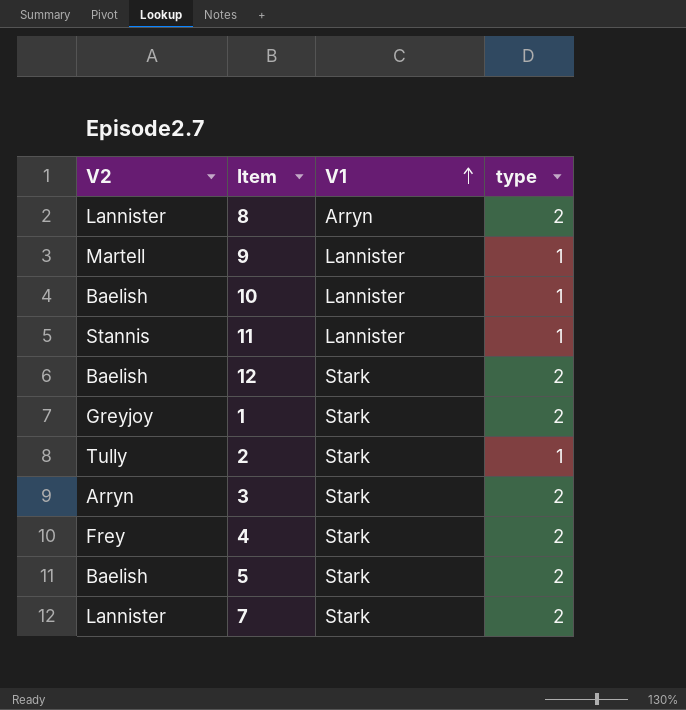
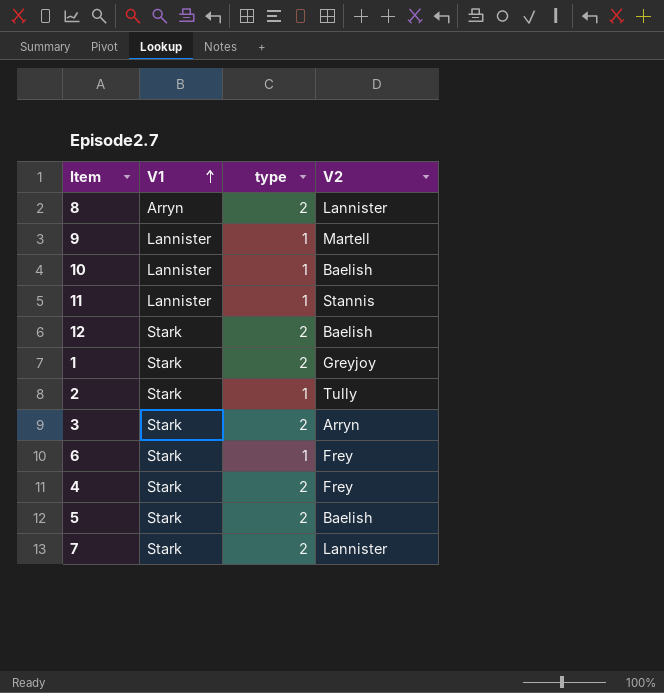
column V2 | position: 1 -> 4
row 6: none -> Stark | 1 | Frey

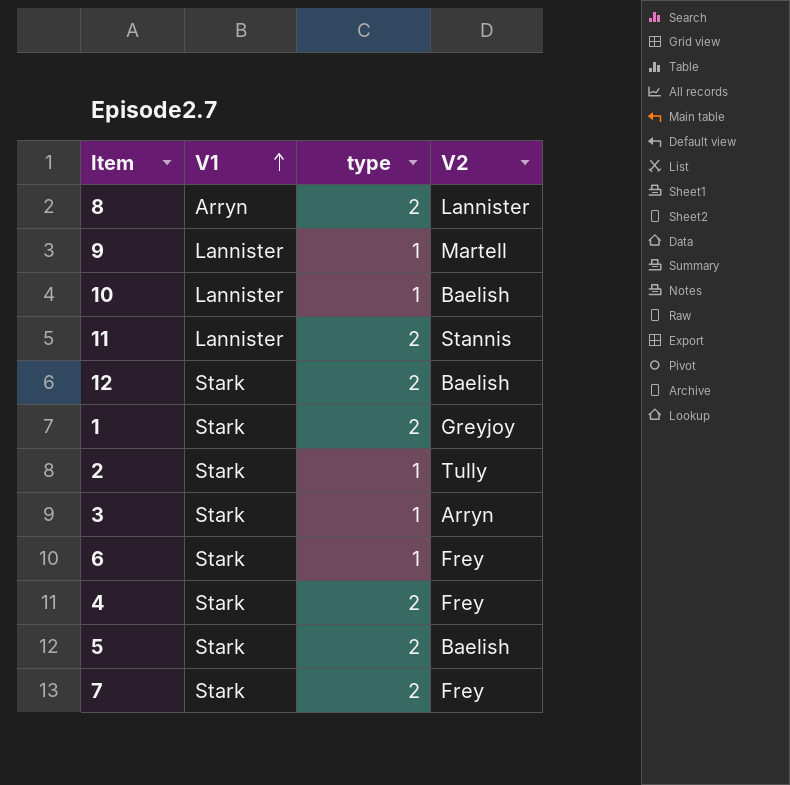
11 | type: 1 -> 2
3 | type: 2 -> 1
7 | V2: Lannister -> Frey

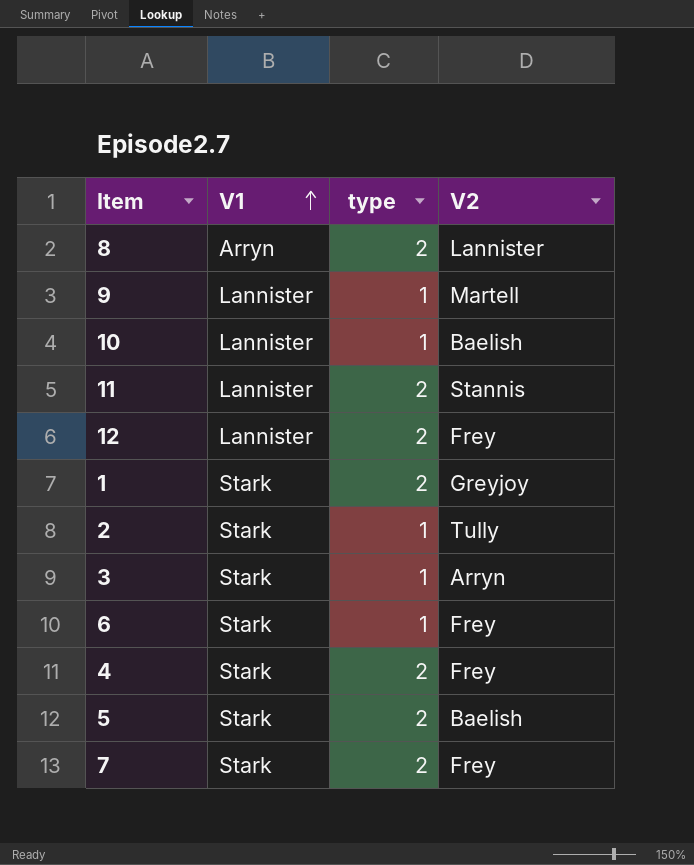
12 | V1: Stark -> Lannister
12 | V2: Baelish -> Frey

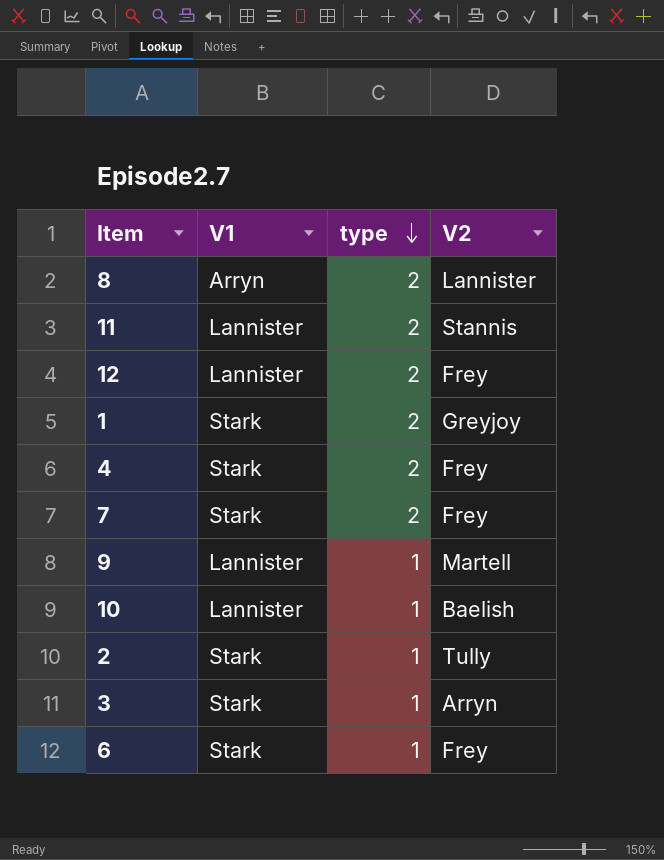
row order: V1 ascending -> type descending
row 5: Stark | 2 | Baelish -> none

